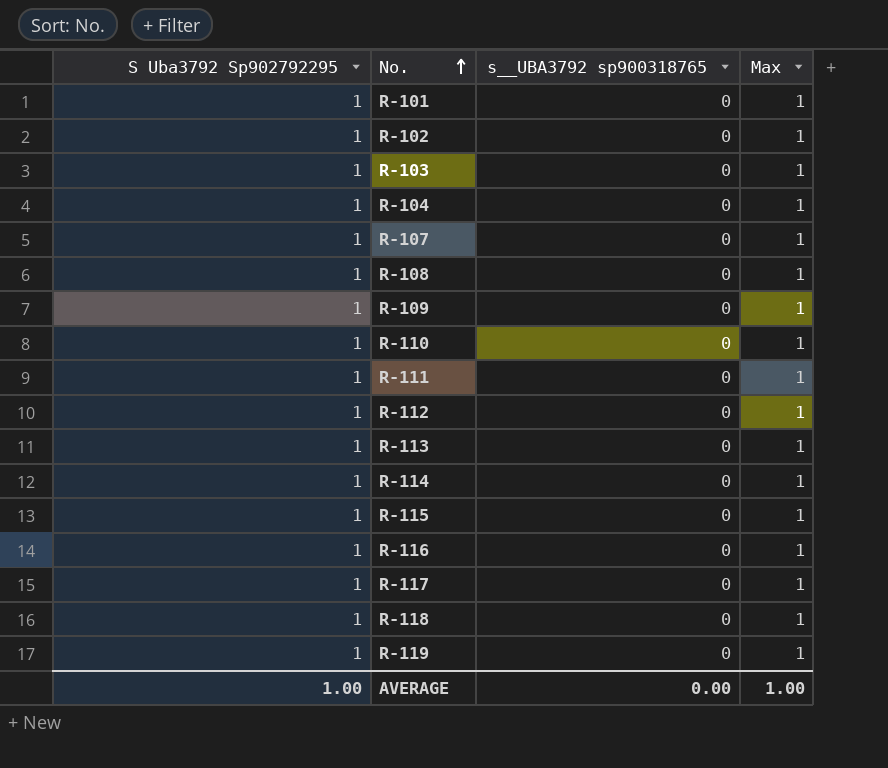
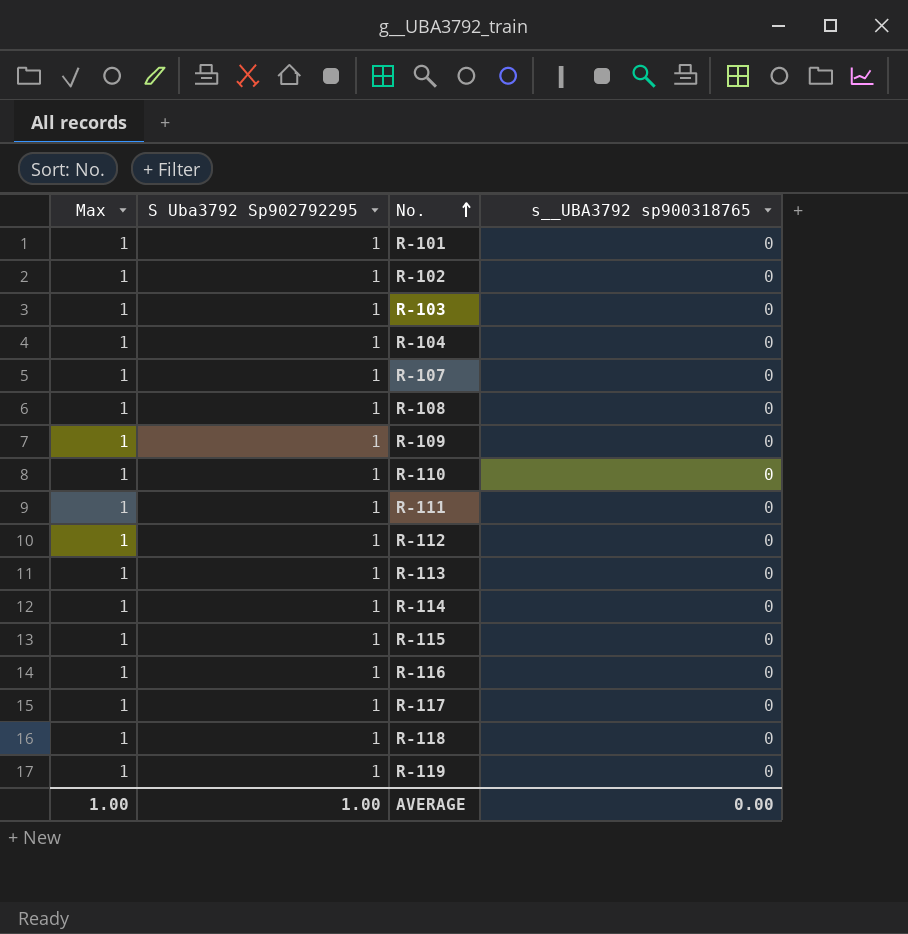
column Max | position: 4 -> 1

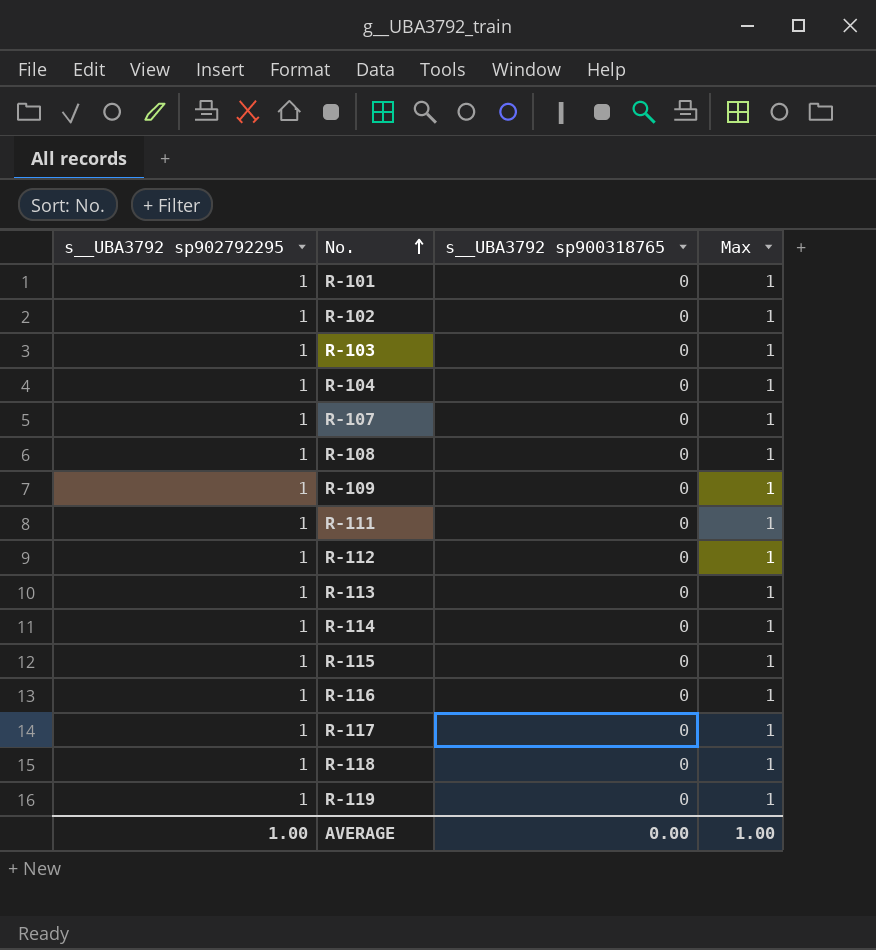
column name: S Uba3792 Sp902792295 -> s__UBA3792 sp902792295
column Max | position: 1 -> 4
row R-110: 1 | 1 | 0 -> none

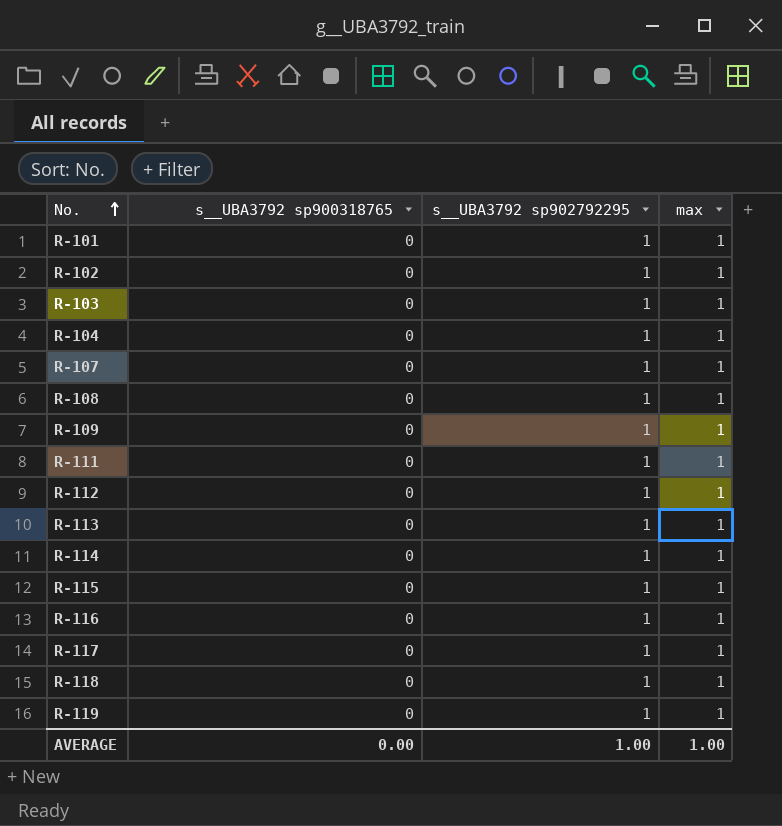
column s__UBA3792 sp902792295 | position: 1 -> 3
column name: Max -> max

